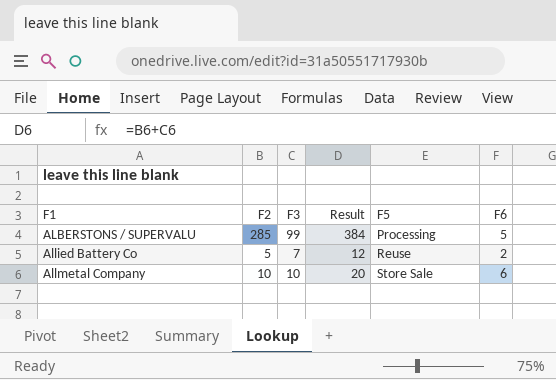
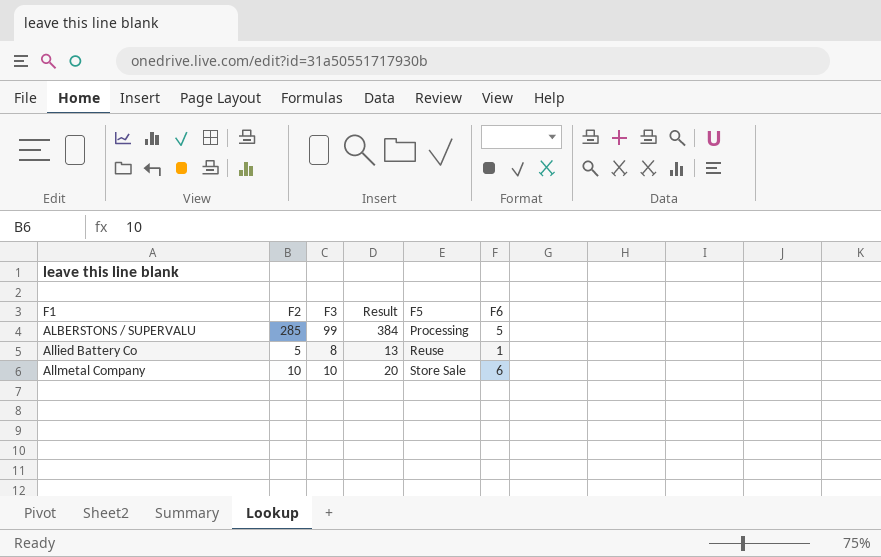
Allied Battery Co | F3: 7 -> 8
Allied Battery Co | Result: 12 -> 13
Allied Battery Co | F6: 2 -> 1

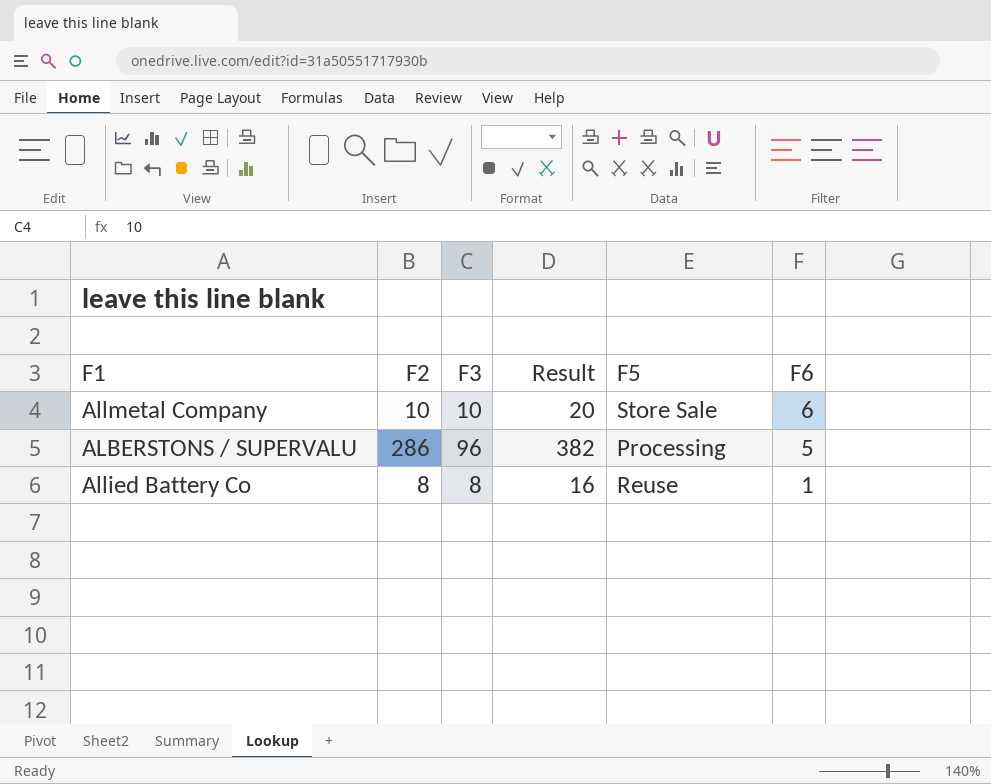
row order: F1 ascending -> F6 descending
ALBERSTONS / SUPERVALU | F2: 285 -> 286
ALBERSTONS / SUPERVALU | F3: 99 -> 96
ALBERSTONS / SUPERVALU | Result: 384 -> 382
Allied Battery Co | F2: 5 -> 8
Allied Battery Co | Result: 13 -> 16

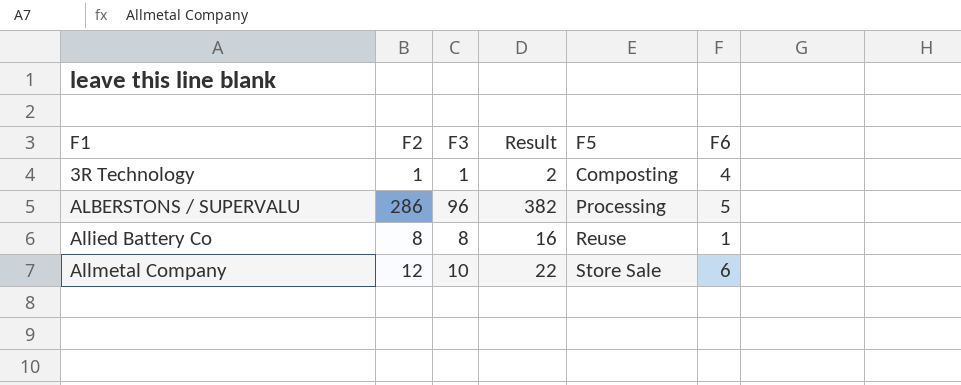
row order: F6 descending -> F1 ascending
row 3R Technology: none -> 1 | 1 | 2 | Composting | 4
Allmetal Company | F2: 10 -> 12
Allmetal Company | Result: 20 -> 22

